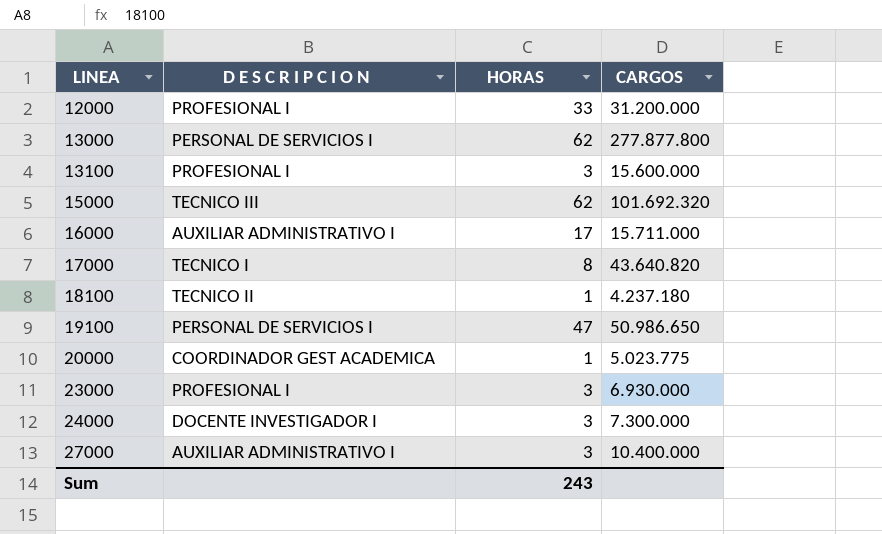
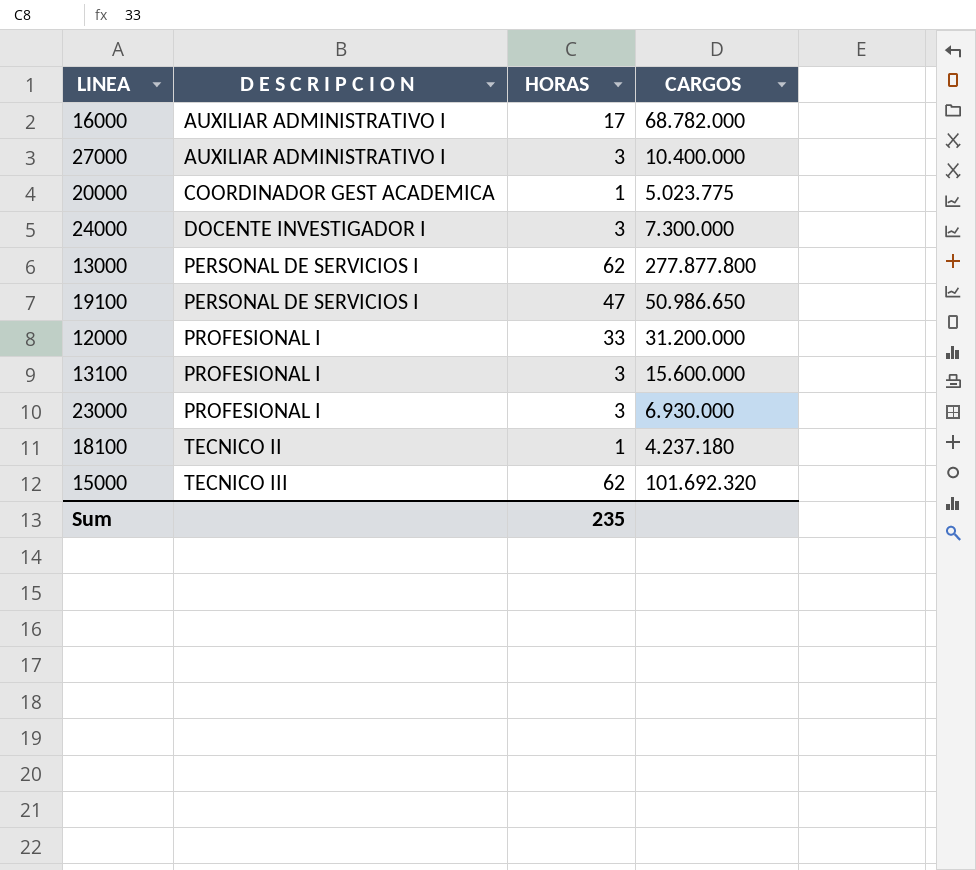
row order: LINEA ascending -> D E S C R I P C I O N ascending
row 17000: TECNICO I | 8 | 43.640.820 -> none
16000 | CARGOS: 15.711.000 -> 68.782.000
Sum | HORAS: 243 -> 235

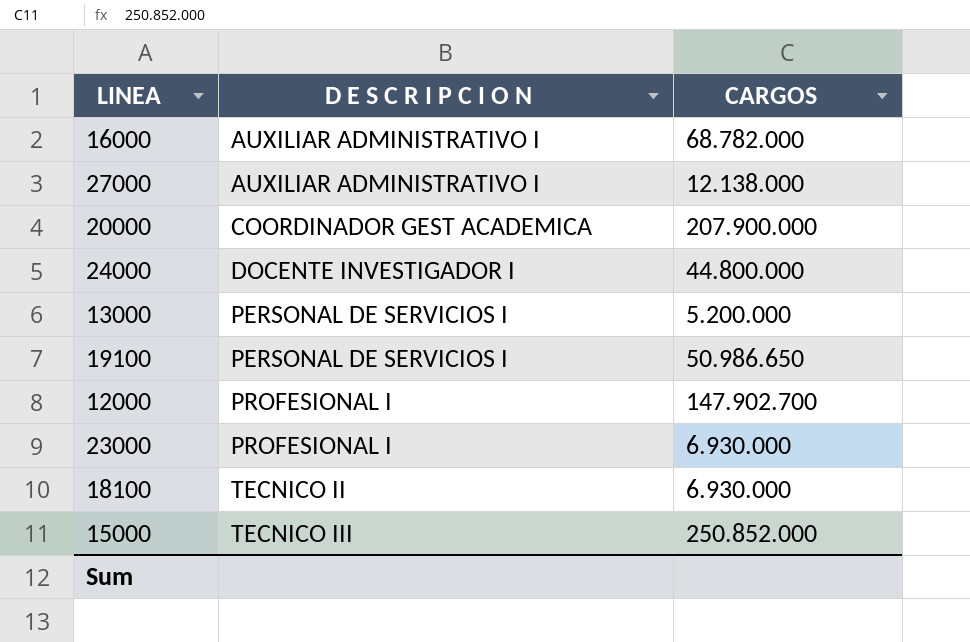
column HORAS | position: 3 -> none
row 13100: PROFESIONAL I | 3 | 15.600.000 -> none
27000 | CARGOS: 10.400.000 -> 12.138.000
20000 | CARGOS: 5.023.775 -> 207.900.000
24000 | CARGOS: 7.300.000 -> 44.800.000
13000 | CARGOS: 277.877.800 -> 5.200.000
12000 | CARGOS: 31.200.000 -> 147.902.700
18100 | CARGOS: 4.237.180 -> 6.930.000
15000 | CARGOS: 101.692.320 -> 250.852.000

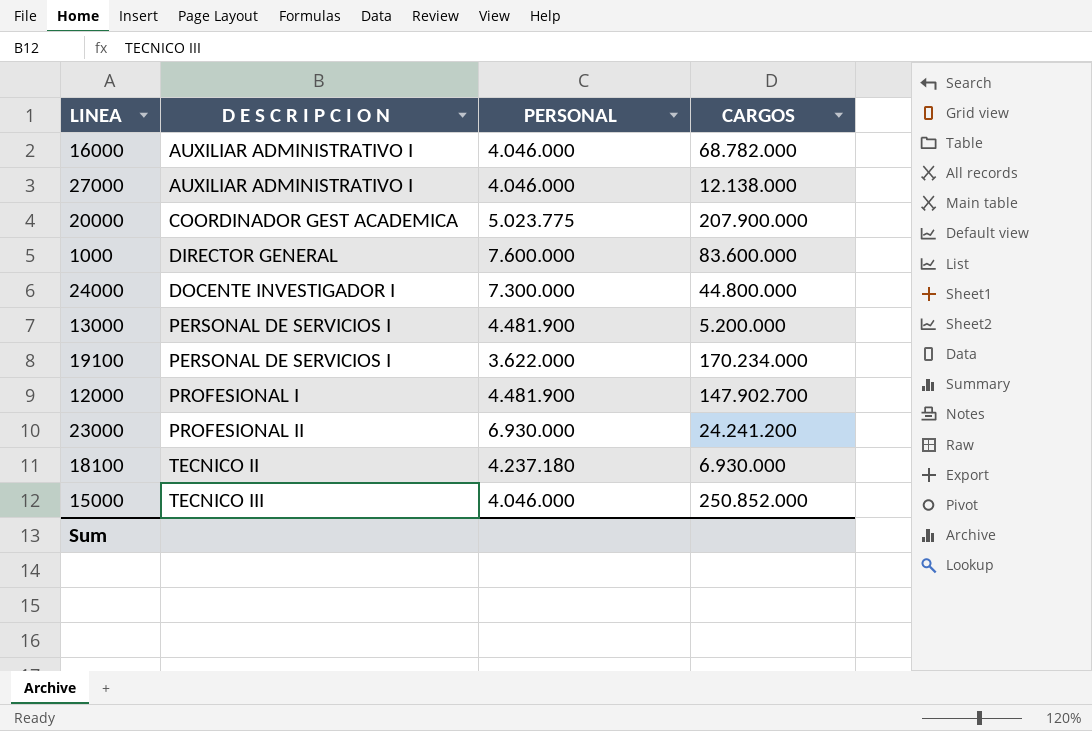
column PERSONAL | position: none -> 3
row 1000: none -> DIRECTOR GENERAL | 7.600.000 | 83.600.000
19100 | CARGOS: 50.986.650 -> 170.234.000
23000 | D E S C R I P C I O N: PROFESIONAL I -> PROFESIONAL II
23000 | CARGOS: 6.930.000 -> 24.241.200

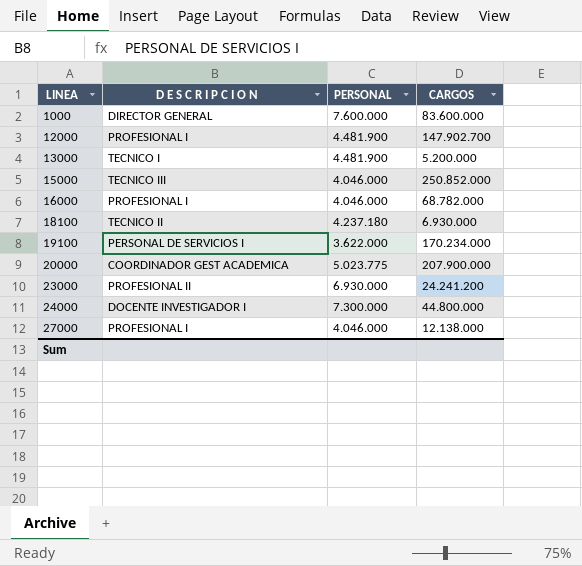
row order: D E S C R I P C I O N ascending -> LINEA ascending
13000 | D E S C R I P C I O N: PERSONAL DE SERVICIOS I -> TECNICO I
16000 | D E S C R I P C I O N: AUXILIAR ADMINISTRATIVO I -> PROFESIONAL I
27000 | D E S C R I P C I O N: AUXILIAR ADMINISTRATIVO I -> PROFESIONAL I

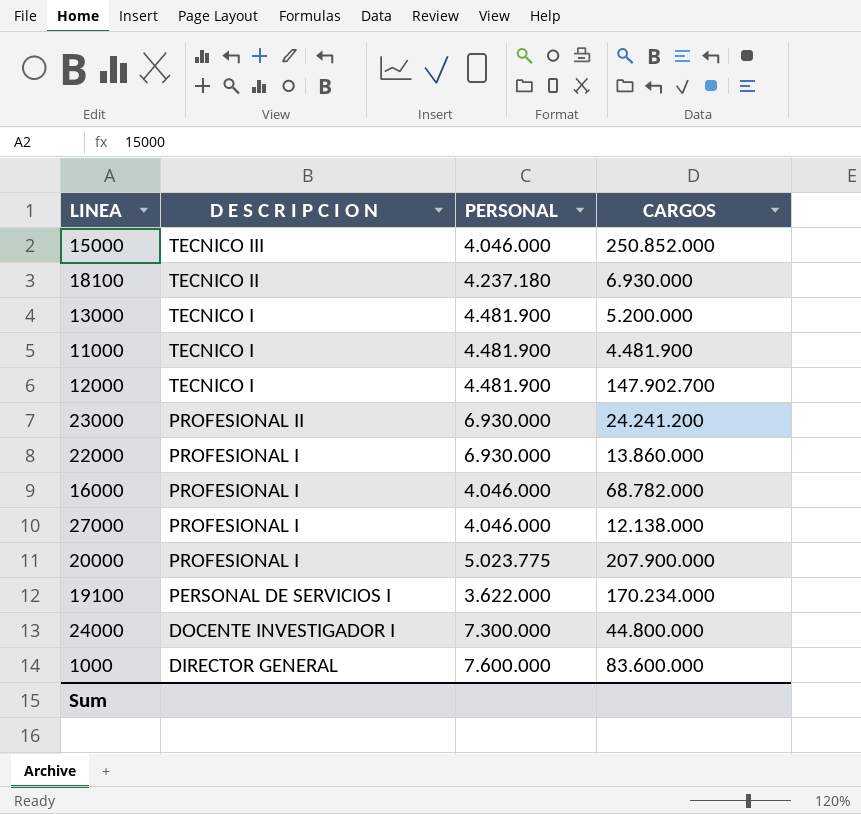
row order: LINEA ascending -> D E S C R I P C I O N descending
row 11000: none -> TECNICO I | 4.481.900 | 4.481.900
12000 | D E S C R I P C I O N: PROFESIONAL I -> TECNICO I
row 22000: none -> PROFESIONAL I | 6.930.000 | 13.860.000
20000 | D E S C R I P C I O N: COORDINADOR GEST ACADEMICA -> PROFESIONAL I

